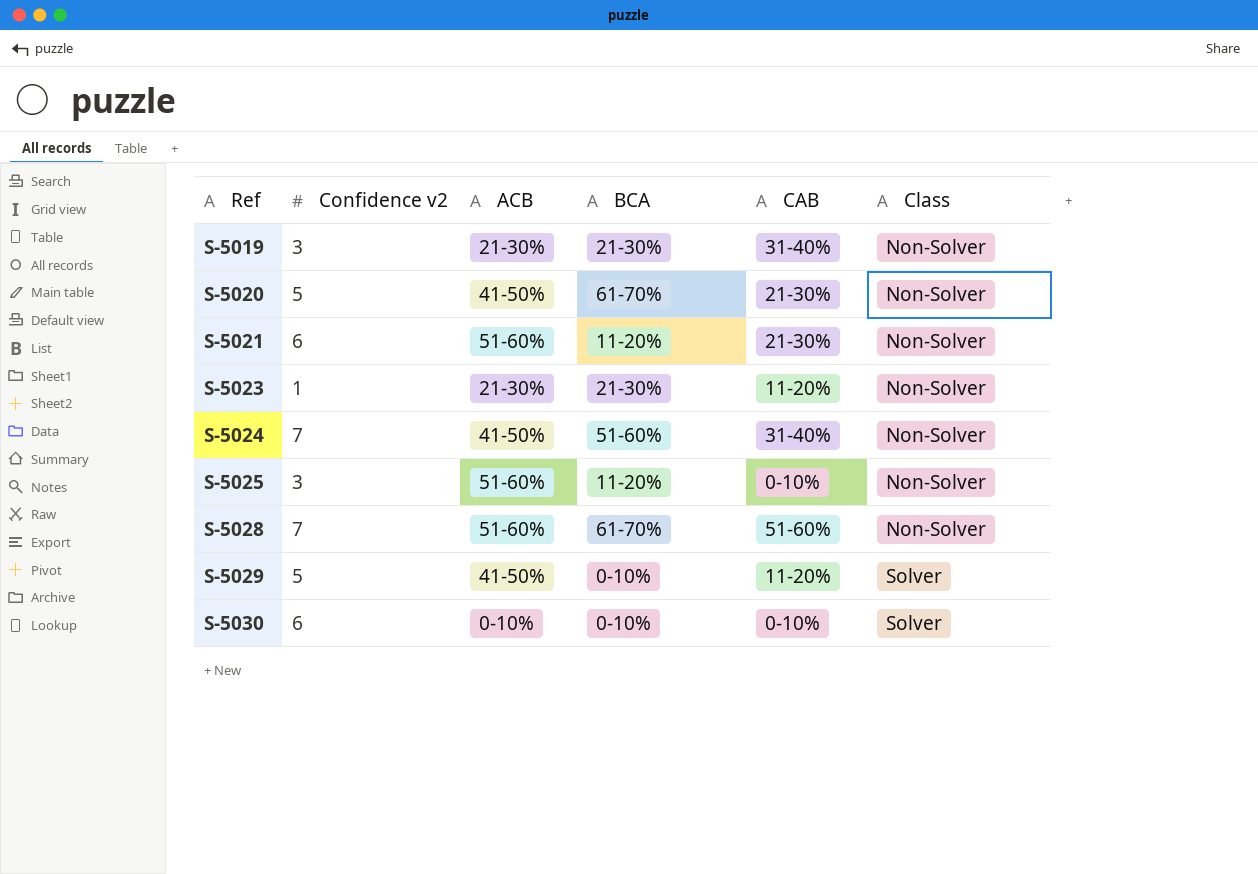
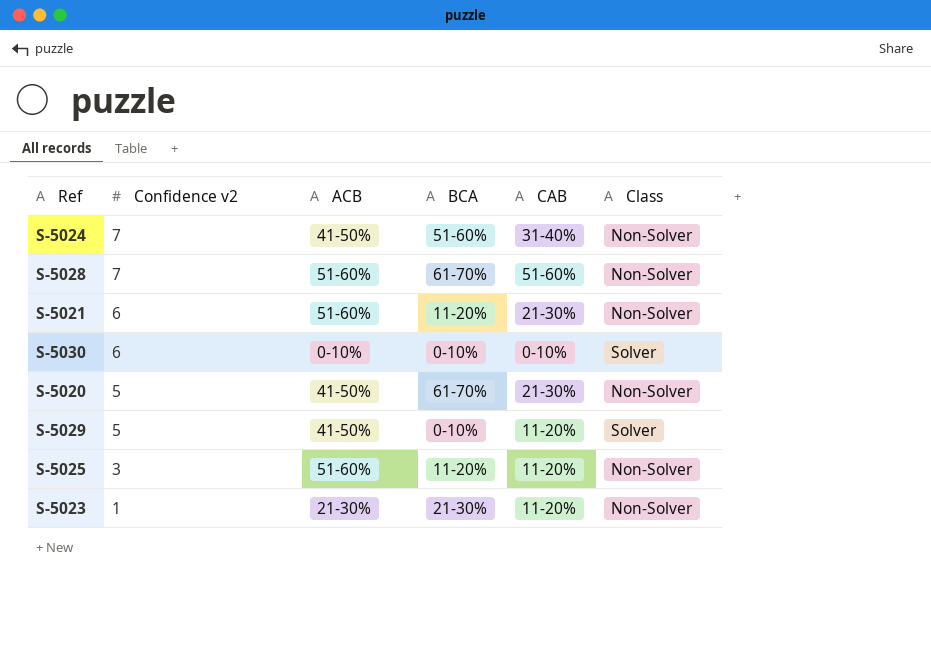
row order: Ref ascending -> Confidence v2 descending
row S-5019: 3 | 21-30% | 21-30% | 31-40% | Non-Solver -> none
S-5025 | CAB: 0-10% -> 11-20%

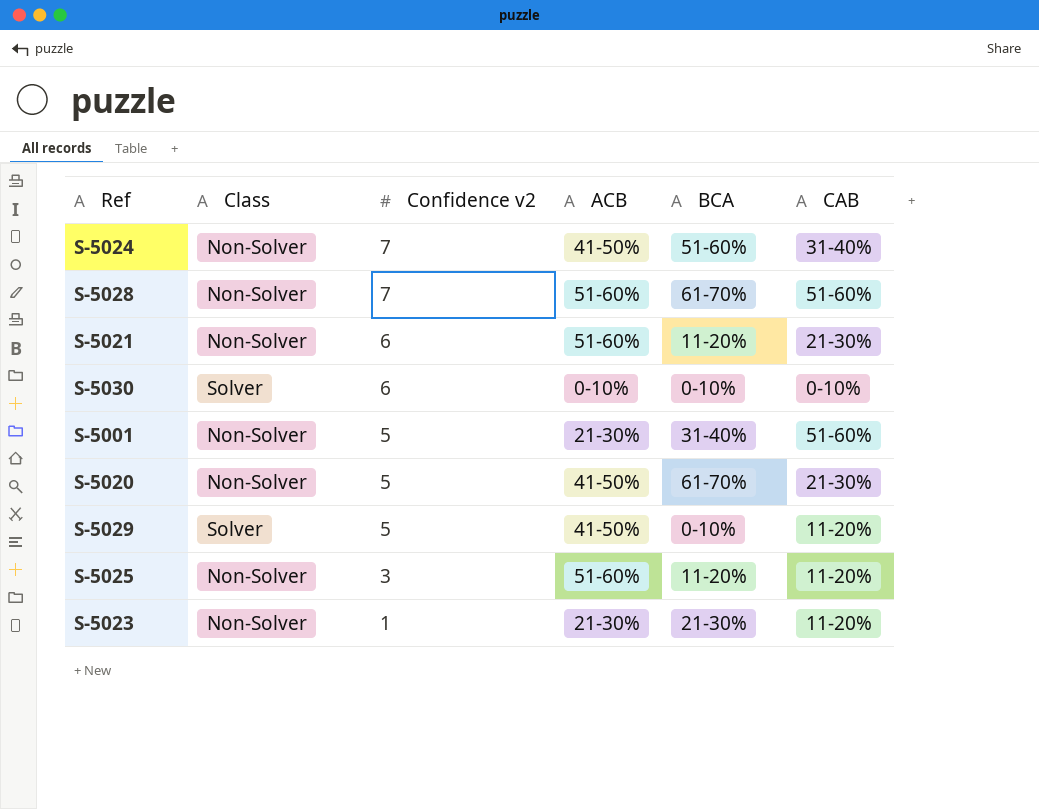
column Class | position: 6 -> 2
row S-5001: none -> Non-Solver | 5 | 21-30% | 31-40% | 51-60%

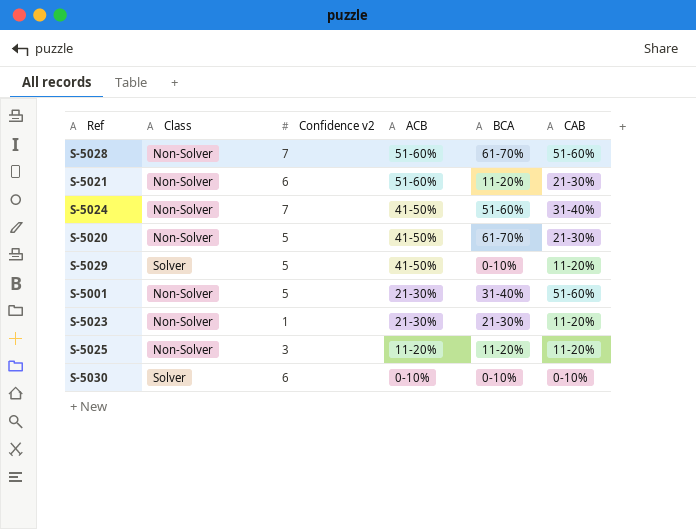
row order: Confidence v2 descending -> ACB descending
S-5025 | ACB: 51-60% -> 11-20%

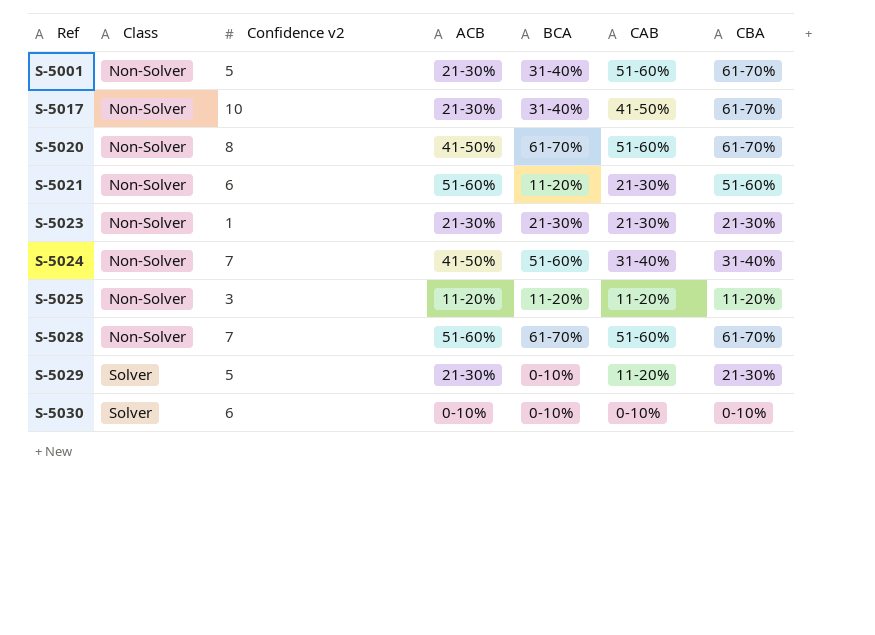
row order: ACB descending -> Ref ascending
column CBA | position: none -> 7
row S-5017: none -> Non-Solver | 10 | 21-30% | 31-40% | 41-50% | 61-70%
S-5020 | Confidence v2: 5 -> 8
S-5020 | CAB: 21-30% -> 51-60%
S-5023 | CAB: 11-20% -> 21-30%
S-5029 | ACB: 41-50% -> 21-30%

